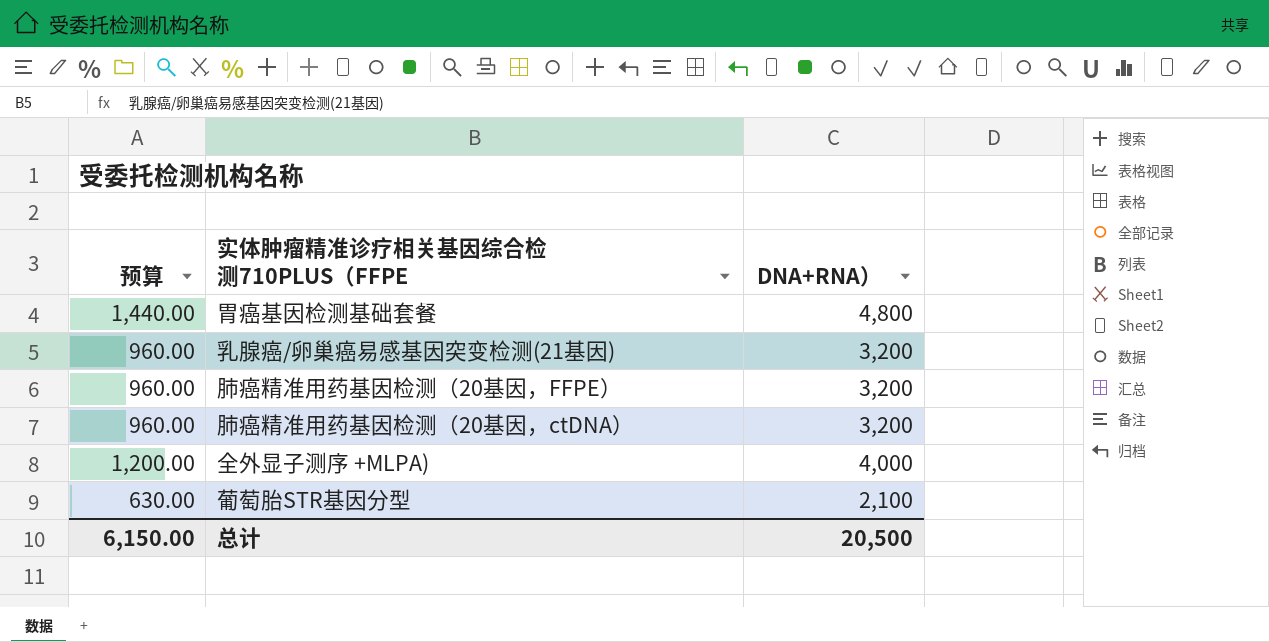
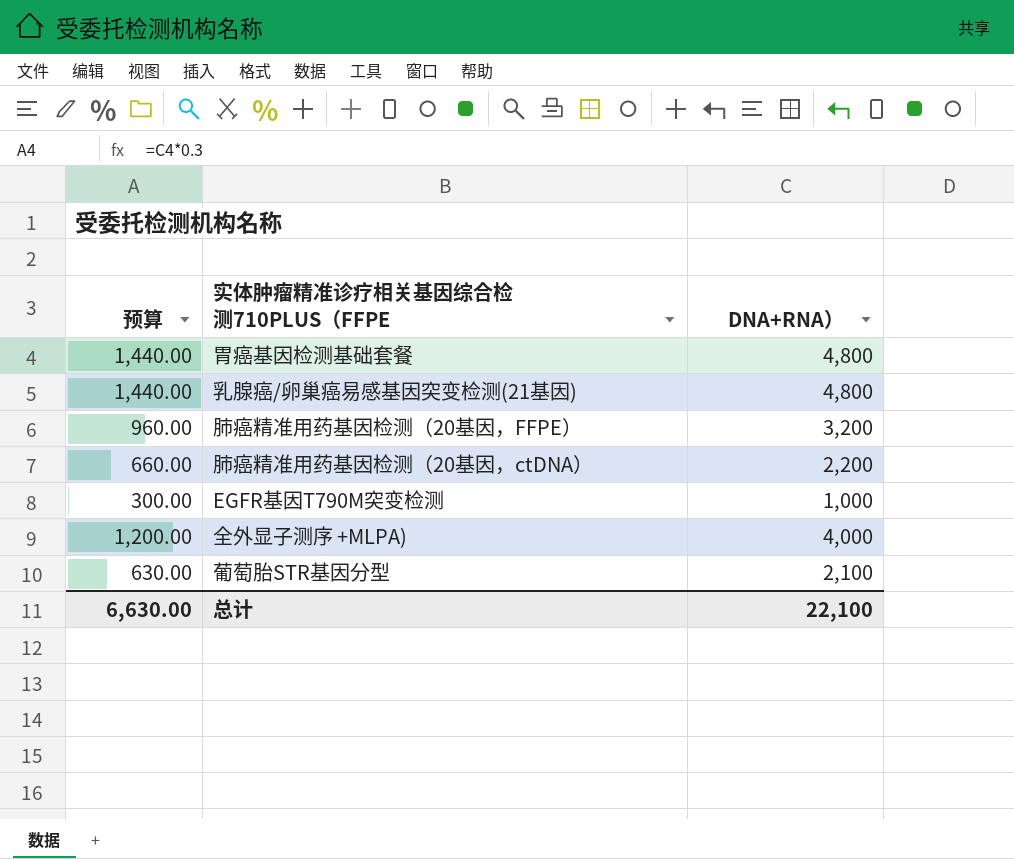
乳腺癌/卵巢癌易感基因突变检测(21基因) | 预算: 960.00 -> 1,440.00
乳腺癌/卵巢癌易感基因突变检测(21基因) | DNA+RNA）: 3,200 -> 4,800
肺癌精准用药基因检测（20基因，ctDNA） | 预算: 960.00 -> 660.00
肺癌精准用药基因检测（20基因，ctDNA） | DNA+RNA）: 3,200 -> 2,200
row EGFR基因T790M突变检测: none -> 300.00 | 1,000
总计 | 预算: 6,150.00 -> 6,630.00
总计 | DNA+RNA）: 20,500 -> 22,100

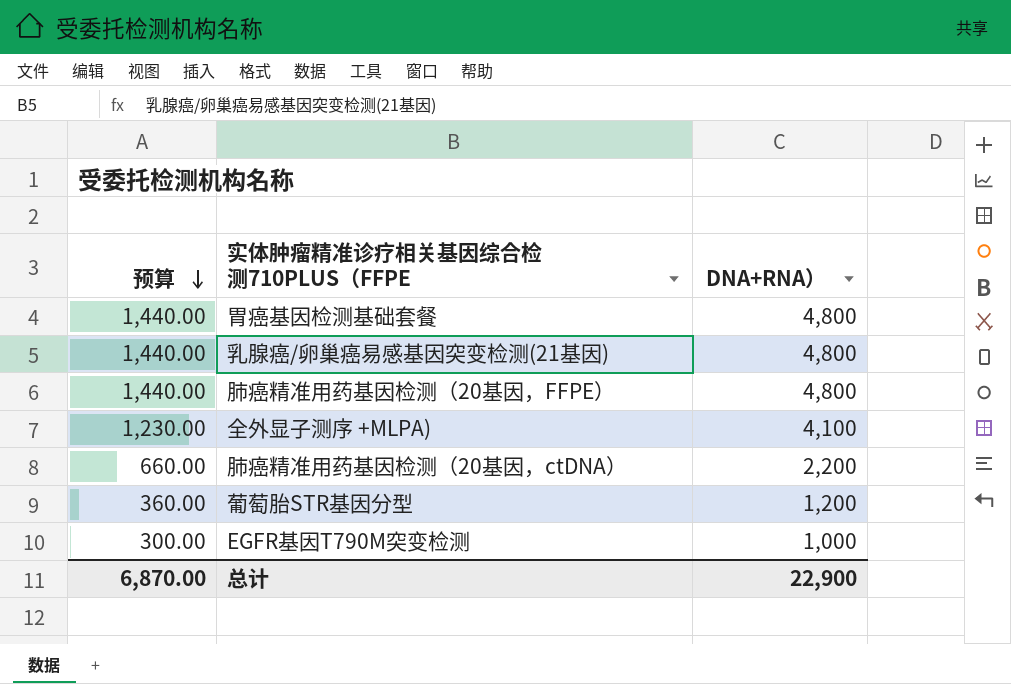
row order: none -> 预算 descending
肺癌精准用药基因检测（20基因，FFPE） | 预算: 960.00 -> 1,440.00
肺癌精准用药基因检测（20基因，FFPE） | DNA+RNA）: 3,200 -> 4,800
全外显子测序 +MLPA) | 预算: 1,200.00 -> 1,230.00
全外显子测序 +MLPA) | DNA+RNA）: 4,000 -> 4,100
葡萄胎STR基因分型 | 预算: 630.00 -> 360.00
葡萄胎STR基因分型 | DNA+RNA）: 2,100 -> 1,200
总计 | 预算: 6,630.00 -> 6,870.00
总计 | DNA+RNA）: 22,100 -> 22,900

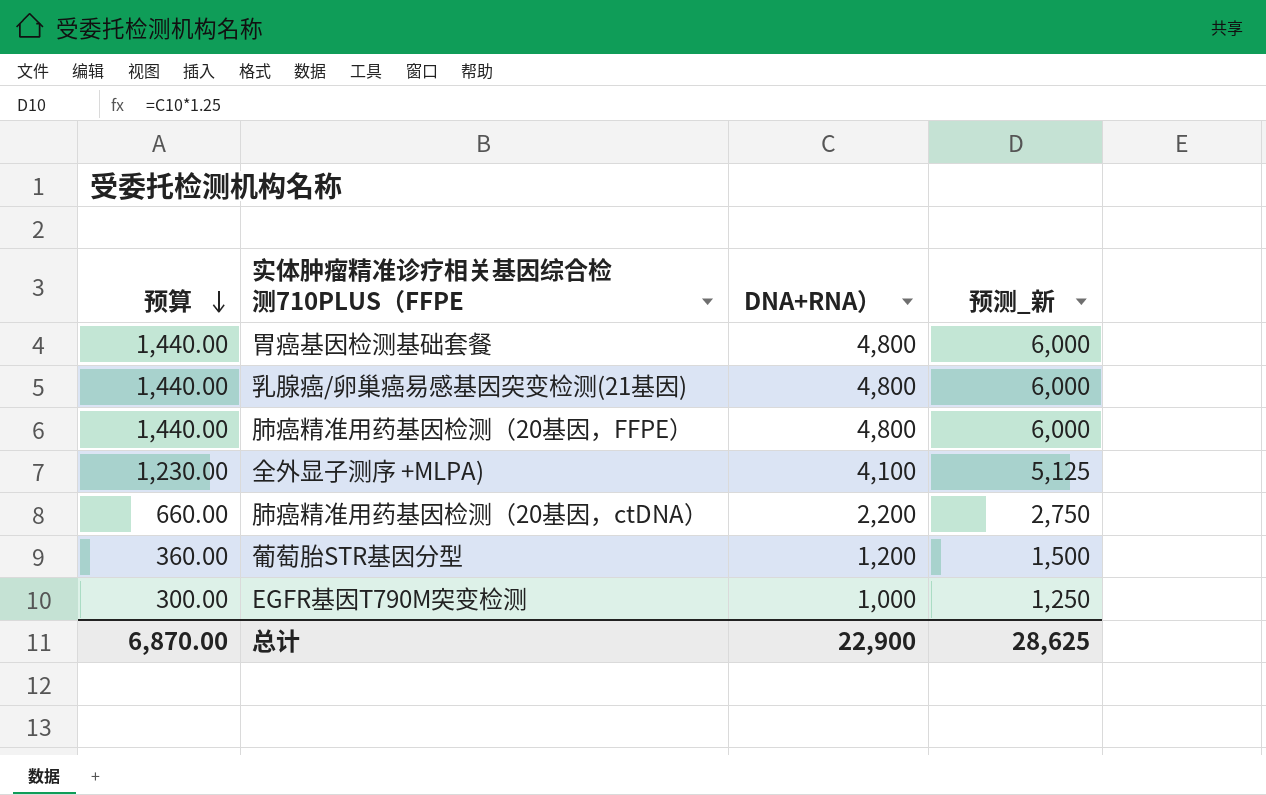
column 预测_新 | formula: none -> [DNA+RNA）] * 1.25

